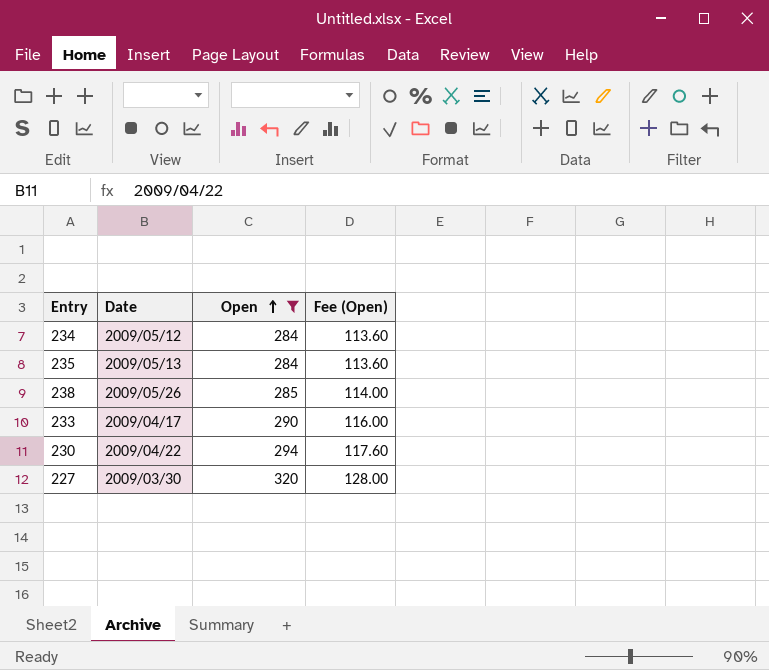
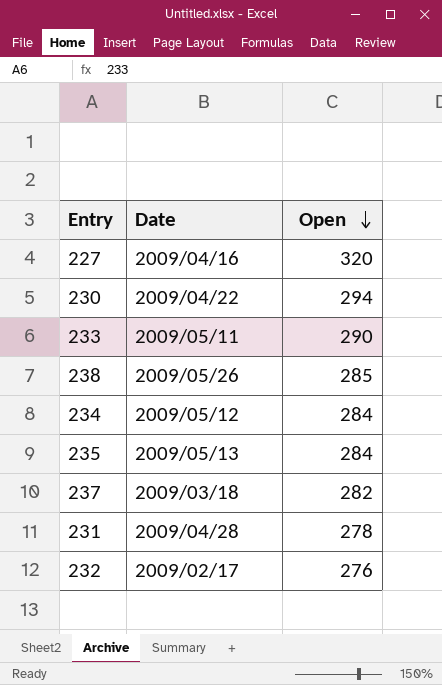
filter: Open >= 284 -> none
row order: Open ascending -> Open descending
column Fee (Open) | formula: [Open] * 0.4 -> none
227 | Date: 2009/03/30 -> 2009/04/16
233 | Date: 2009/04/17 -> 2009/05/11

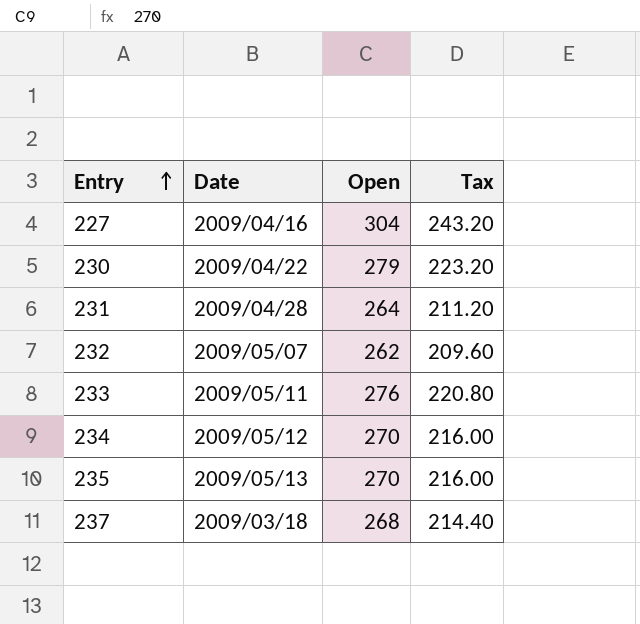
row order: Open descending -> Entry ascending
column Tax | formula: none -> [Open] * 0.8
row 238: 2009/05/26 | 285 -> none
227 | Open: 320 -> 304
230 | Open: 294 -> 279
231 | Open: 278 -> 264
232 | Date: 2009/02/17 -> 2009/05/07
232 | Open: 276 -> 262
233 | Open: 290 -> 276
234 | Open: 284 -> 270
235 | Open: 284 -> 270
237 | Open: 282 -> 268

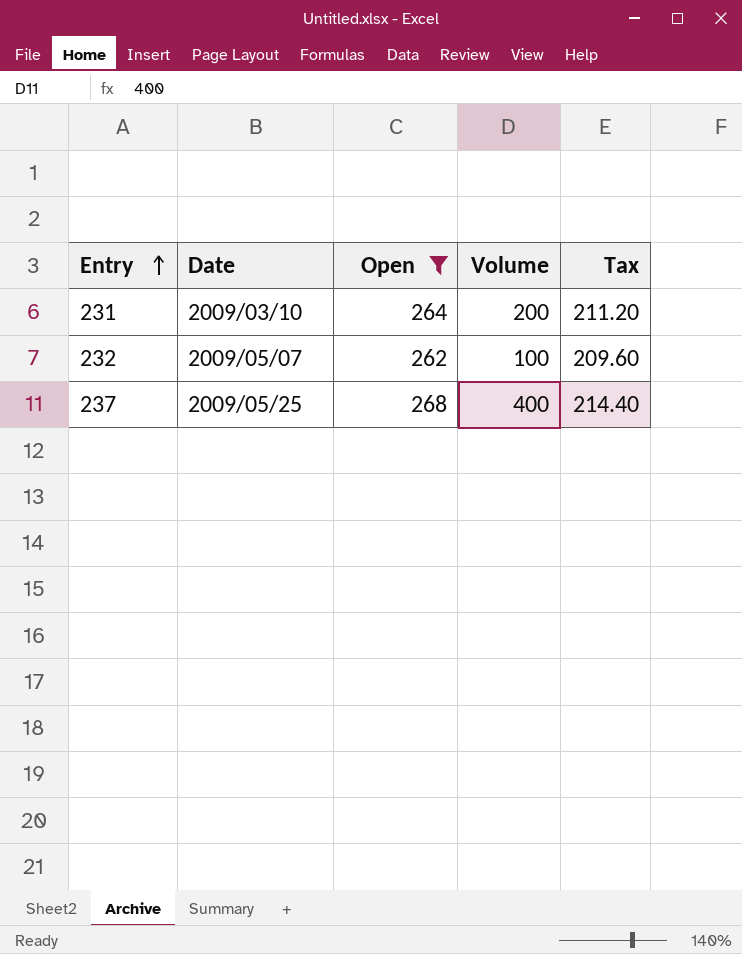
filter: none -> Open <= 268
column Volume | position: none -> 4
231 | Date: 2009/04/28 -> 2009/03/10
237 | Date: 2009/03/18 -> 2009/05/25

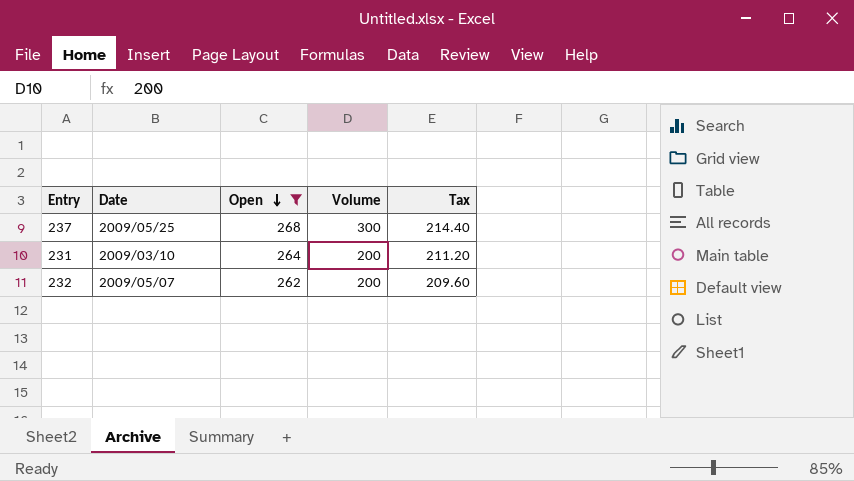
row order: Entry ascending -> Open descending
237 | Volume: 400 -> 300
232 | Volume: 100 -> 200

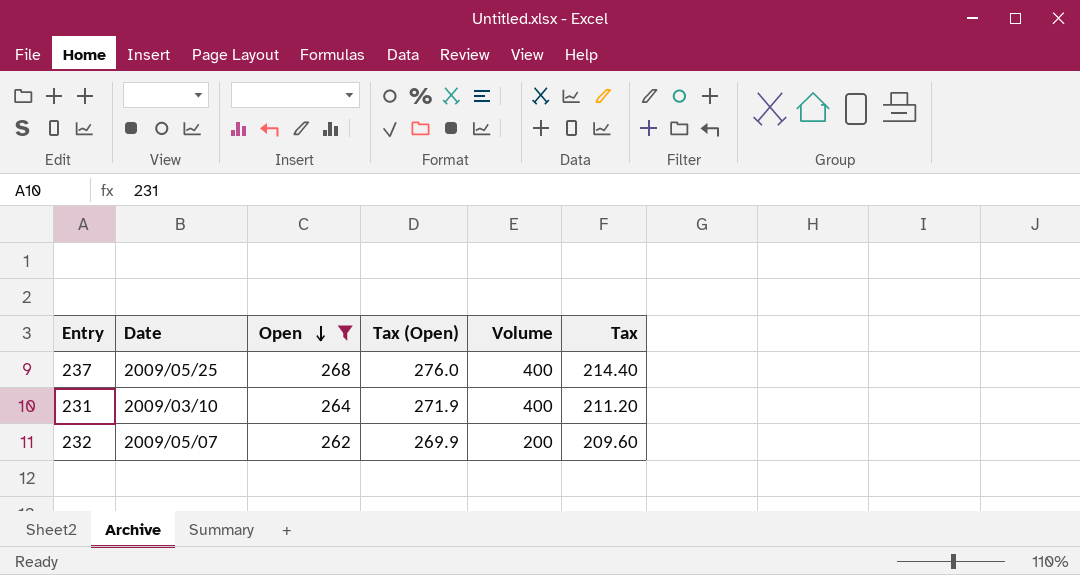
column Tax (Open) | formula: none -> [Open] * 1.03
237 | Volume: 300 -> 400
231 | Volume: 200 -> 400

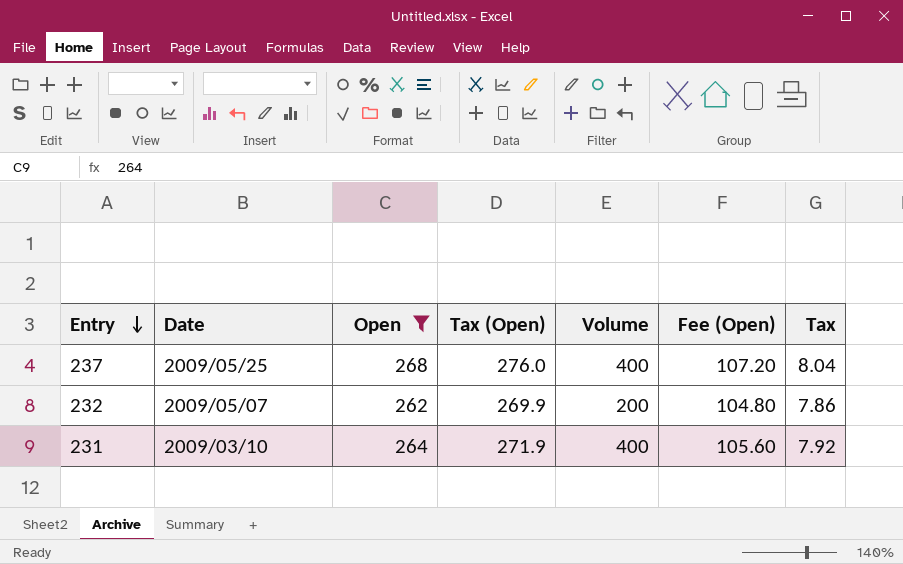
row order: Open descending -> Entry descending
column Fee (Open) | formula: none -> [Open] * 0.4
column Tax | formula: [Open] * 0.8 -> [Open] * 0.03

